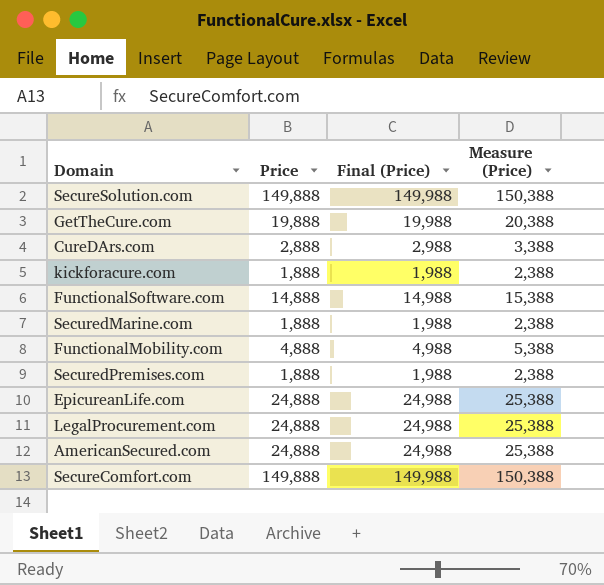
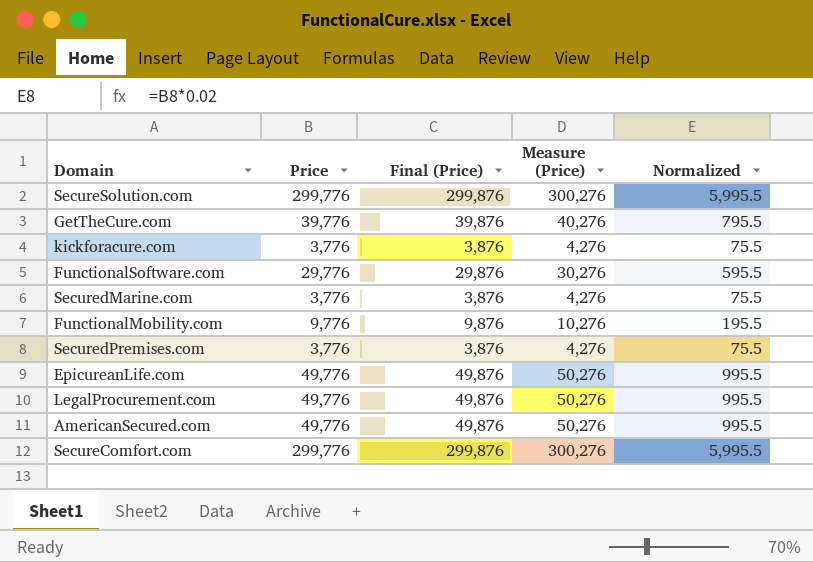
column Normalized | formula: none -> [Price] * 0.02
row CureDArs.com: 2,888 | 2,988 | 3,388 -> none
SecureSolution.com | Price: 149,888 -> 299,776
SecureSolution.com | Final (Price): 149,988 -> 299,876
SecureSolution.com | Measure (Price): 150,388 -> 300,276
GetTheCure.com | Price: 19,888 -> 39,776
GetTheCure.com | Final (Price): 19,988 -> 39,876
GetTheCure.com | Measure (Price): 20,388 -> 40,276
kickforacure.com | Price: 1,888 -> 3,776
kickforacure.com | Final (Price): 1,988 -> 3,876
kickforacure.com | Measure (Price): 2,388 -> 4,276
FunctionalSoftware.com | Price: 14,888 -> 29,776
FunctionalSoftware.com | Final (Price): 14,988 -> 29,876
FunctionalSoftware.com | Measure (Price): 15,388 -> 30,276
SecuredMarine.com | Price: 1,888 -> 3,776
SecuredMarine.com | Final (Price): 1,988 -> 3,876
SecuredMarine.com | Measure (Price): 2,388 -> 4,276
FunctionalMobility.com | Price: 4,888 -> 9,776
FunctionalMobility.com | Final (Price): 4,988 -> 9,876
FunctionalMobility.com | Measure (Price): 5,388 -> 10,276
SecuredPremises.com | Price: 1,888 -> 3,776
SecuredPremises.com | Final (Price): 1,988 -> 3,876
SecuredPremises.com | Measure (Price): 2,388 -> 4,276
EpicureanLife.com | Price: 24,888 -> 49,776
EpicureanLife.com | Final (Price): 24,988 -> 49,876
EpicureanLife.com | Measure (Price): 25,388 -> 50,276
LegalProcurement.com | Price: 24,888 -> 49,776
LegalProcurement.com | Final (Price): 24,988 -> 49,876
LegalProcurement.com | Measure (Price): 25,388 -> 50,276
AmericanSecured.com | Price: 24,888 -> 49,776
AmericanSecured.com | Final (Price): 24,988 -> 49,876
AmericanSecured.com | Measure (Price): 25,388 -> 50,276
SecureComfort.com | Price: 149,888 -> 299,776
SecureComfort.com | Final (Price): 149,988 -> 299,876
SecureComfort.com | Measure (Price): 150,388 -> 300,276

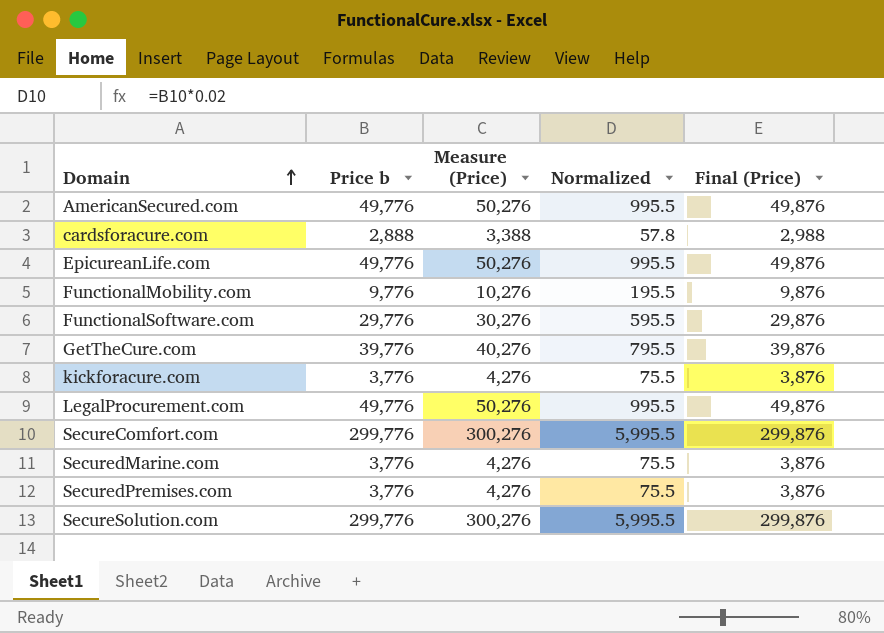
row order: none -> Domain ascending
column name: Price -> Price b
column Final (Price) | position: 3 -> 5
row cardsforacure.com: none -> 2,888 | 3,388 | 57.8 | 2,988

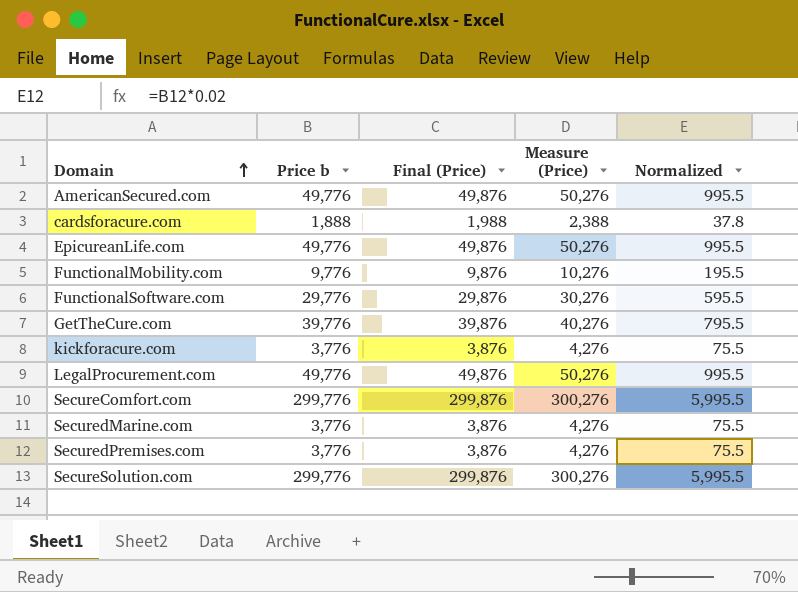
column Final (Price) | position: 5 -> 3
cardsforacure.com | Price b: 2,888 -> 1,888
cardsforacure.com | Final (Price): 2,988 -> 1,988
cardsforacure.com | Measure (Price): 3,388 -> 2,388
cardsforacure.com | Normalized: 57.8 -> 37.8

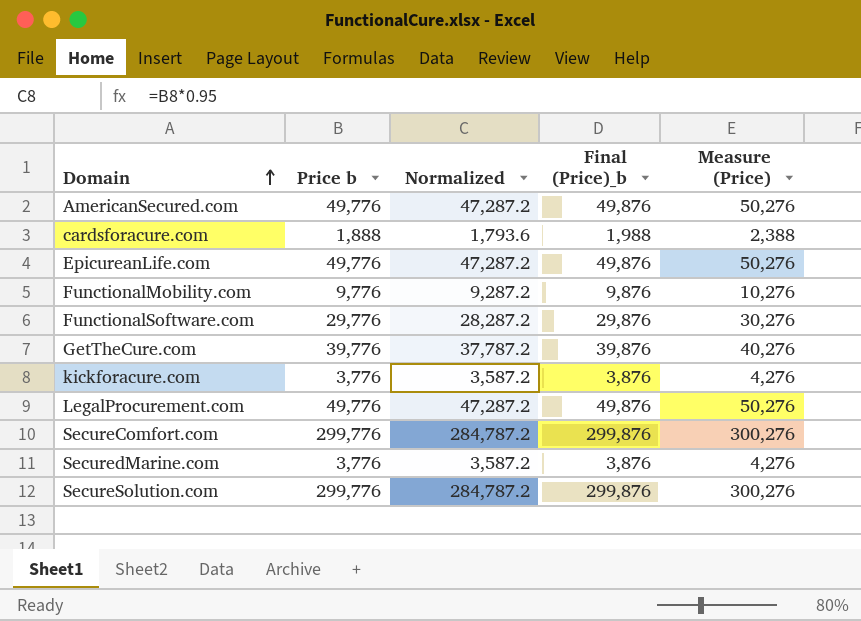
column Normalized | formula: [Price b] * 0.02 -> [Price b] * 0.95
column Normalized | position: 5 -> 3
column name: Final (Price) -> Final (Price)_b
row SecuredPremises.com: 3,776 | 3,876 | 4,276 | 75.5 -> none

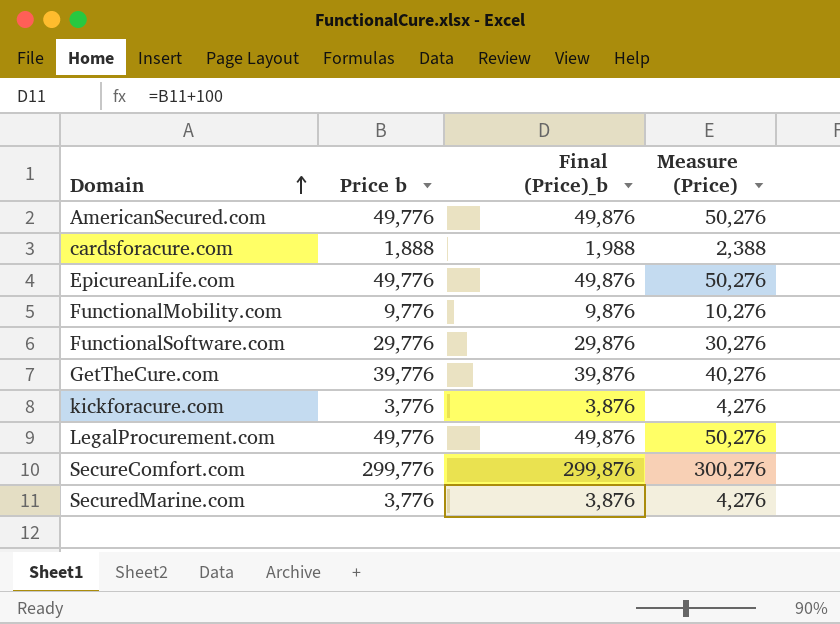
column Normalized | formula: [Price b] * 0.95 -> none
row SecureSolution.com: 299,776 | 284,787.2 | 299,876 | 300,276 -> none

